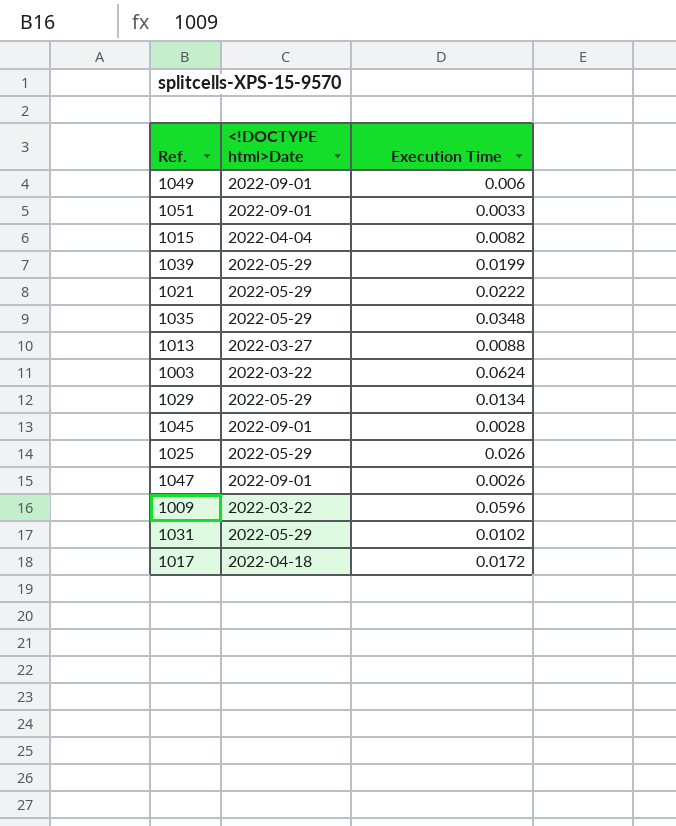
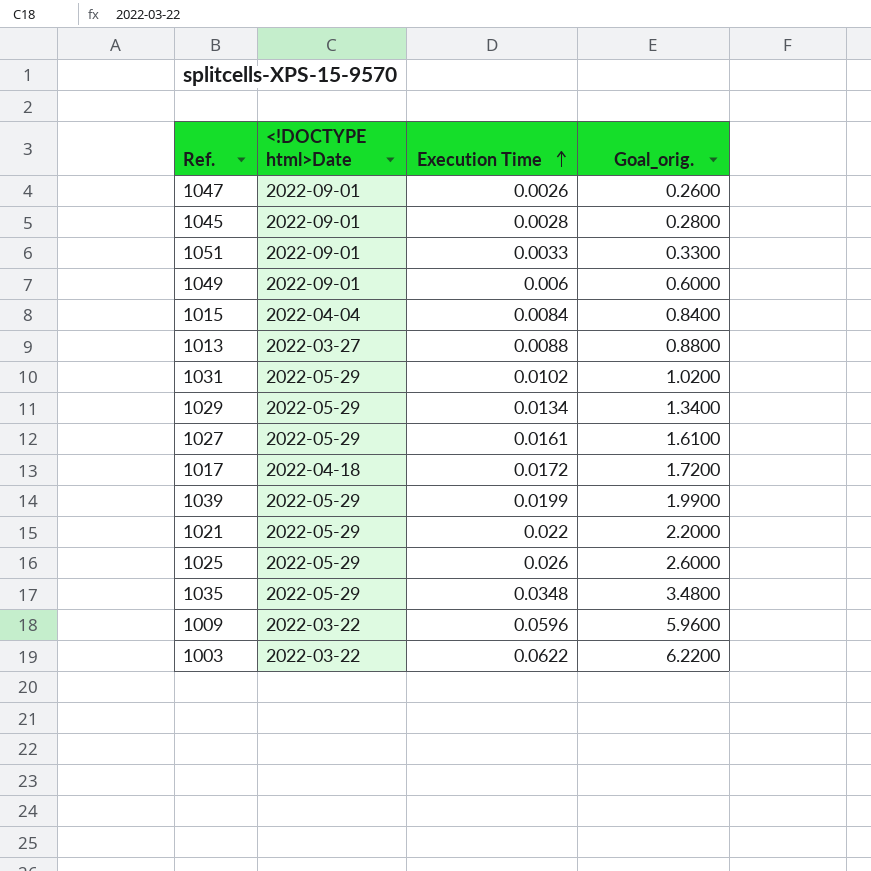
row order: none -> Execution Time ascending
column Goal_orig. | formula: none -> [Execution Time] * 100
1015 | Execution Time: 0.0082 -> 0.0084
row 1027: none -> 2022-05-29 | 0.0161 | 1.6100
1021 | Execution Time: 0.0222 -> 0.022
1003 | Execution Time: 0.0624 -> 0.0622

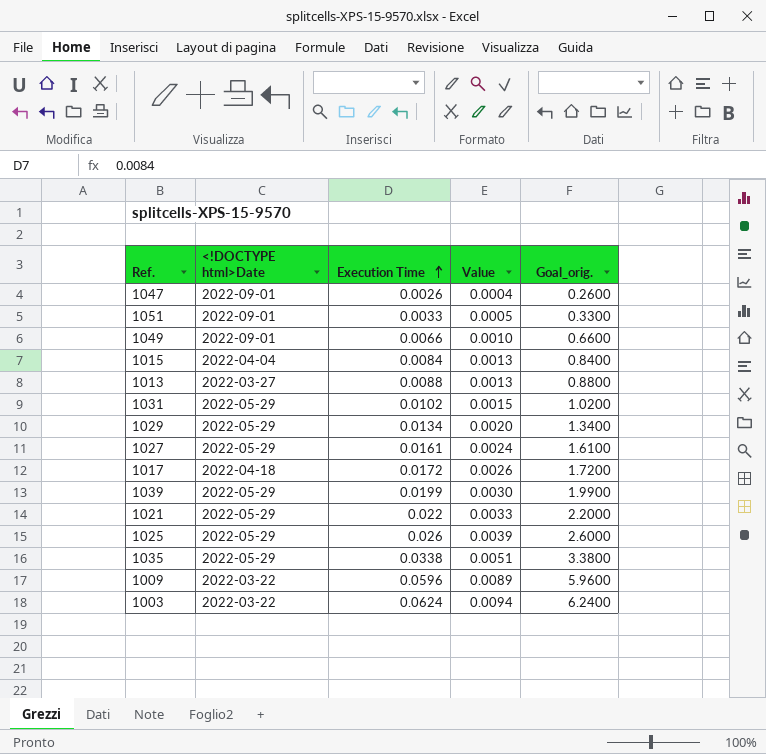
column Value | formula: none -> [Execution Time] * 0.15
row 1045: 2022-09-01 | 0.0028 | 0.2800 -> none
1049 | Execution Time: 0.006 -> 0.0066
1049 | Goal_orig.: 0.6000 -> 0.6600
1035 | Execution Time: 0.0348 -> 0.0338
1035 | Goal_orig.: 3.4800 -> 3.3800
1003 | Execution Time: 0.0622 -> 0.0624
1003 | Goal_orig.: 6.2200 -> 6.2400

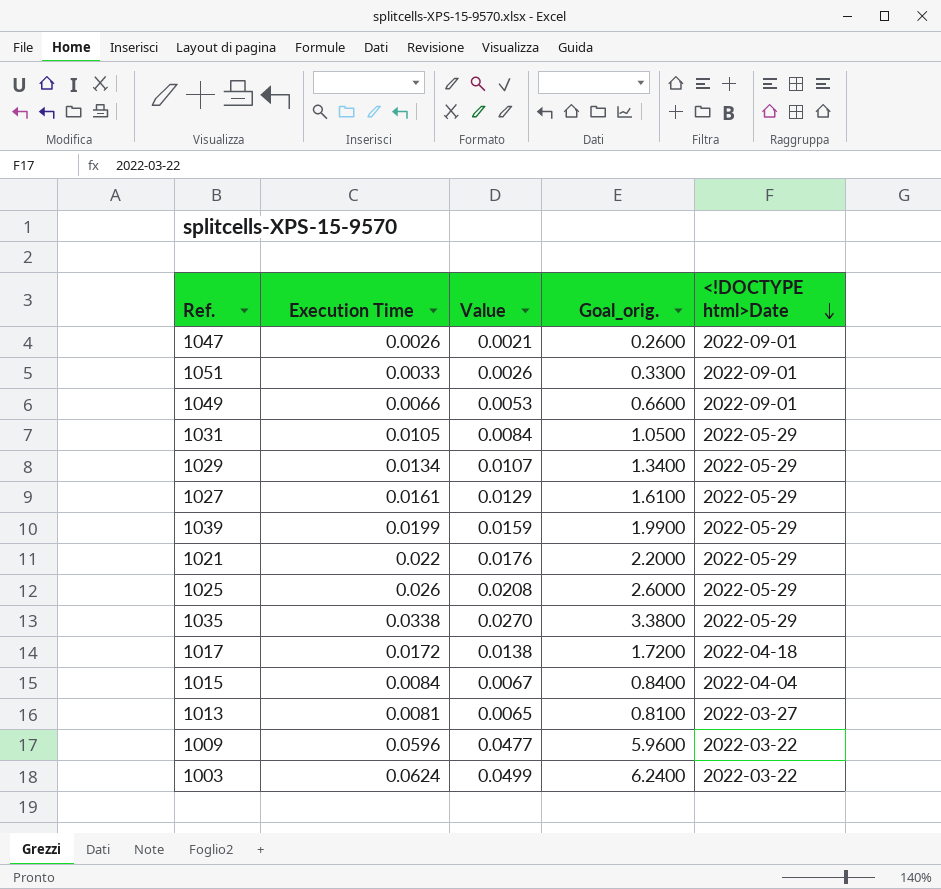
row order: Execution Time ascending -> <!DOCTYPE html>Date descending
column Value | formula: [Execution Time] * 0.15 -> [Execution Time] * 0.8
column <!DOCTYPE html>Date | position: 2 -> 5
1031 | Execution Time: 0.0102 -> 0.0105
1031 | Goal_orig.: 1.0200 -> 1.0500
1013 | Execution Time: 0.0088 -> 0.0081
1013 | Goal_orig.: 0.8800 -> 0.8100

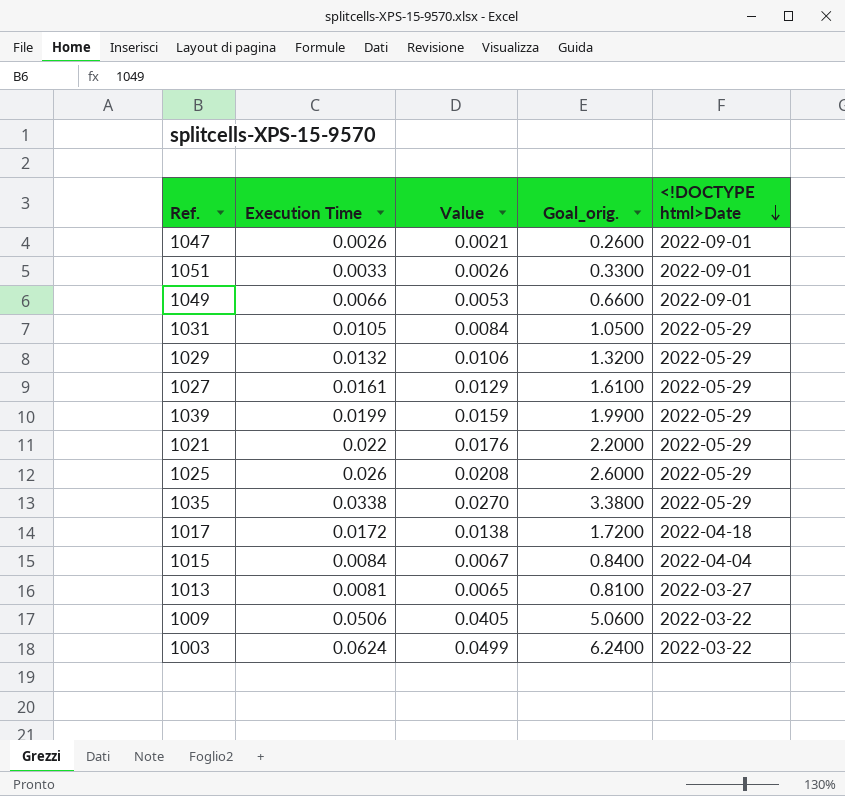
1029 | Execution Time: 0.0134 -> 0.0132
1029 | Value: 0.0107 -> 0.0106
1029 | Goal_orig.: 1.3400 -> 1.3200
1009 | Execution Time: 0.0596 -> 0.0506
1009 | Value: 0.0477 -> 0.0405
1009 | Goal_orig.: 5.9600 -> 5.0600

